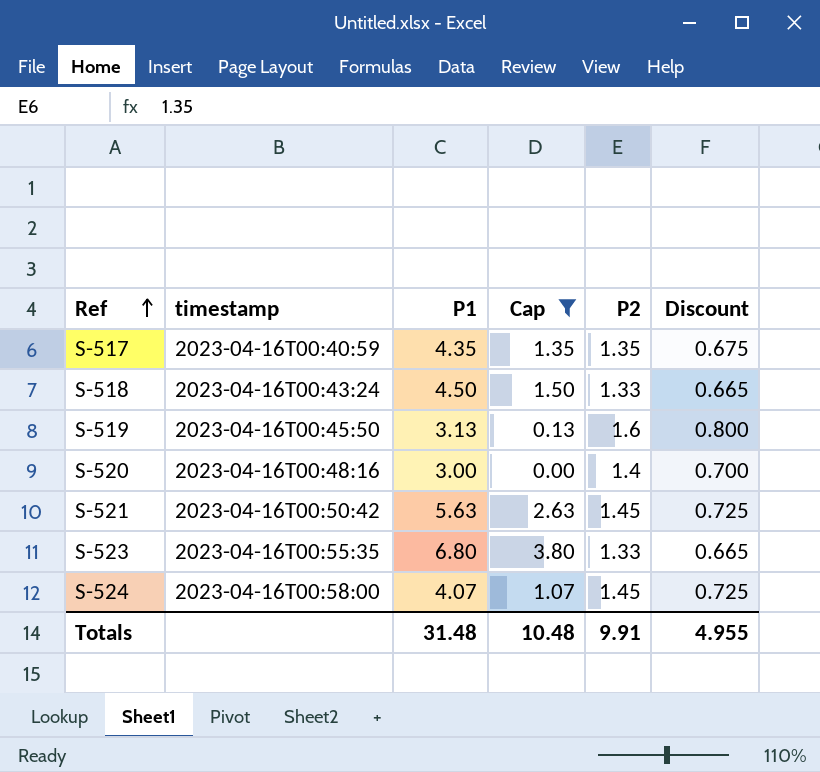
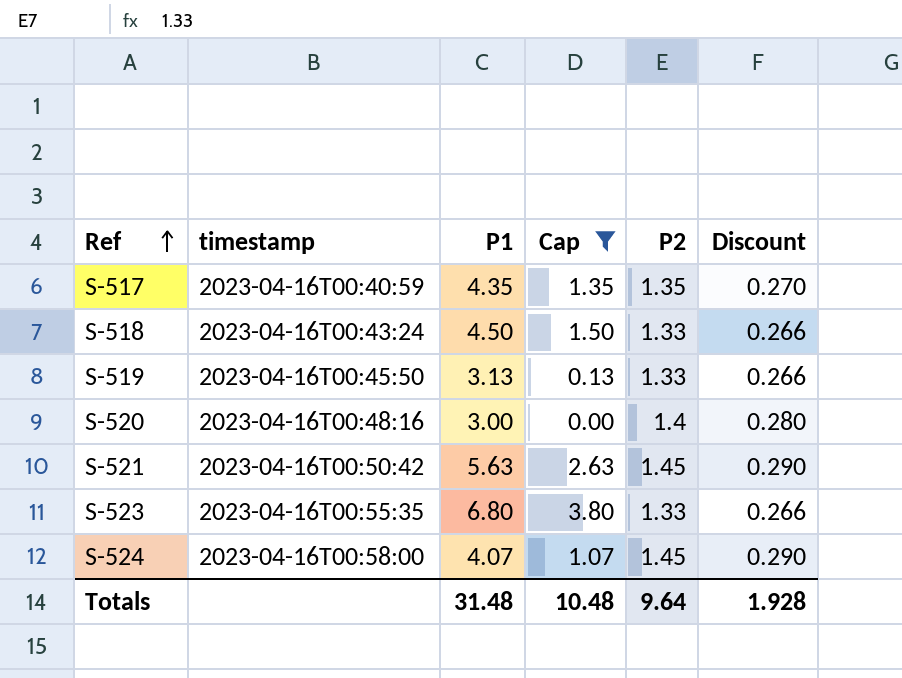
column Discount | formula: [P2] * 0.5 -> [P2] * 0.2
S-519 | P2: 1.6 -> 1.33
Totals | P2: 9.91 -> 9.64
Totals | Discount: 4.955 -> 1.928

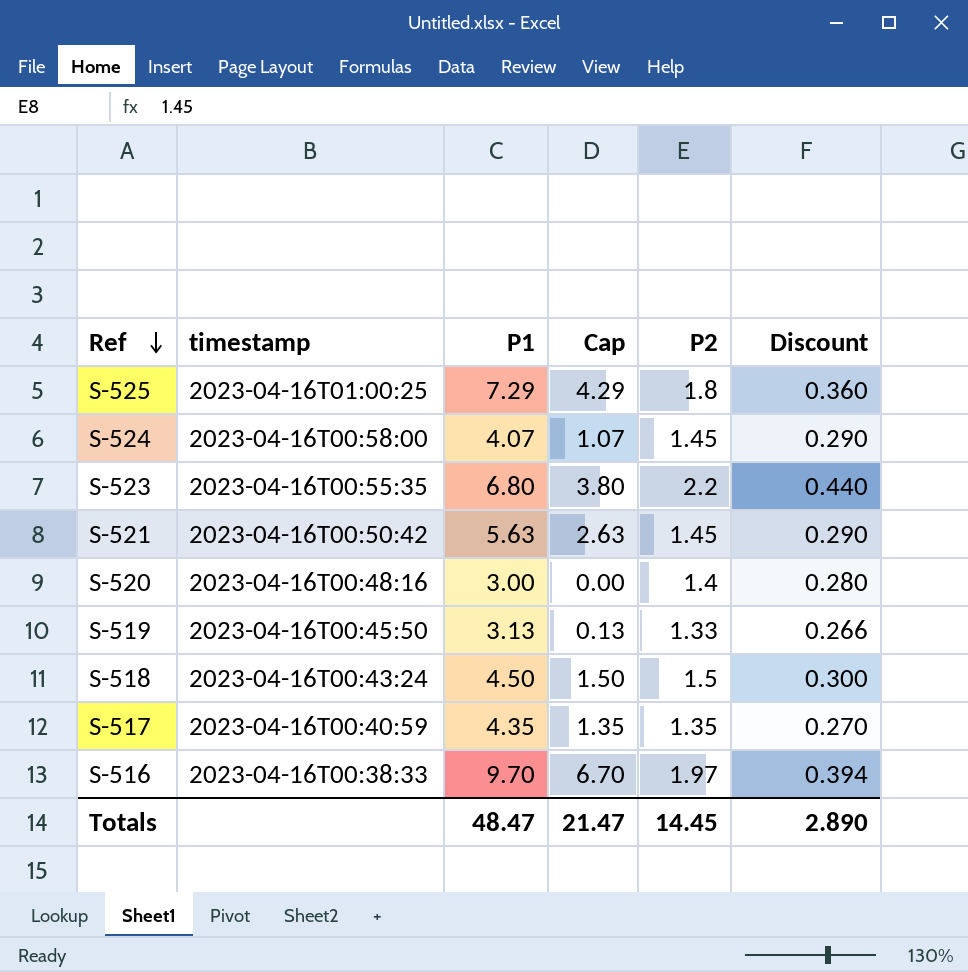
filter: Cap <= 3.80 -> none
row order: Ref ascending -> Ref descending
S-523 | P2: 1.33 -> 2.2
S-523 | Discount: 0.266 -> 0.440
S-518 | P2: 1.33 -> 1.5
S-518 | Discount: 0.266 -> 0.300
Totals | P1: 31.48 -> 48.47
Totals | Cap: 10.48 -> 21.47
Totals | P2: 9.64 -> 14.45
Totals | Discount: 1.928 -> 2.890

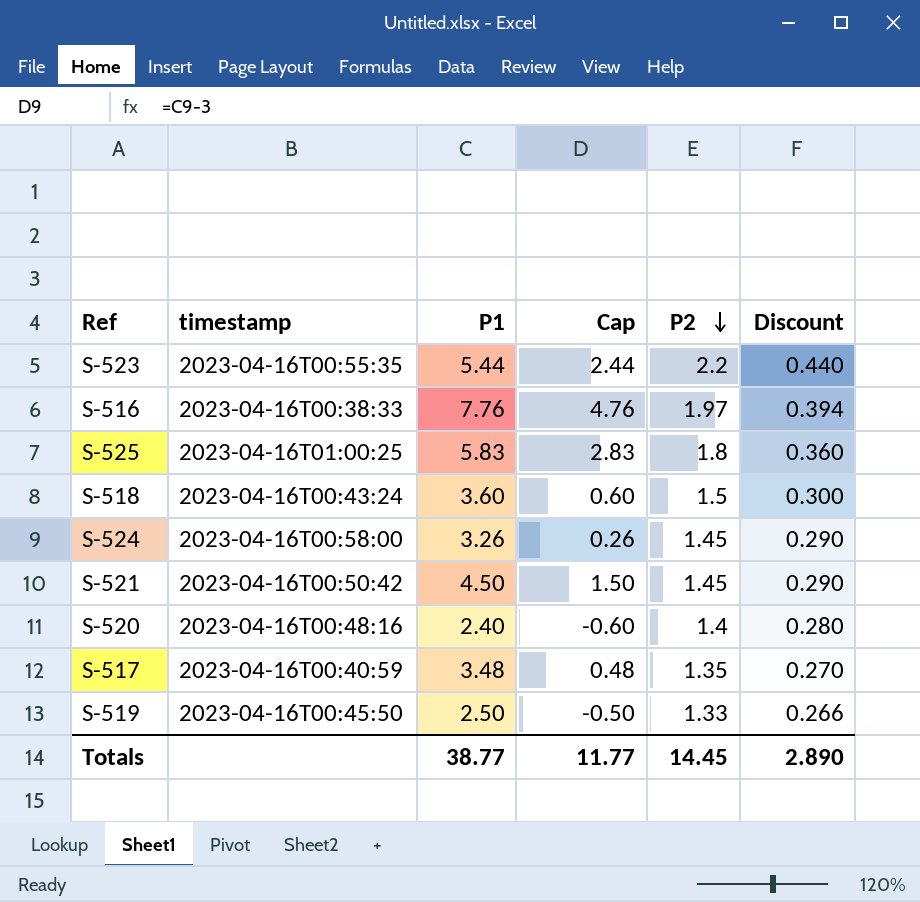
row order: Ref descending -> P2 descending
S-523 | P1: 6.80 -> 5.44
S-523 | Cap: 3.80 -> 2.44
S-516 | P1: 9.70 -> 7.76
S-516 | Cap: 6.70 -> 4.76
S-525 | P1: 7.29 -> 5.83
S-525 | Cap: 4.29 -> 2.83
S-518 | P1: 4.50 -> 3.60
S-518 | Cap: 1.50 -> 0.60
S-524 | P1: 4.07 -> 3.26
S-524 | Cap: 1.07 -> 0.26
S-521 | P1: 5.63 -> 4.50
S-521 | Cap: 2.63 -> 1.50
S-520 | P1: 3.00 -> 2.40
S-520 | Cap: 0.00 -> -0.60
S-517 | P1: 4.35 -> 3.48
S-517 | Cap: 1.35 -> 0.48
S-519 | P1: 3.13 -> 2.50
S-519 | Cap: 0.13 -> -0.50
Totals | P1: 48.47 -> 38.77
Totals | Cap: 21.47 -> 11.77

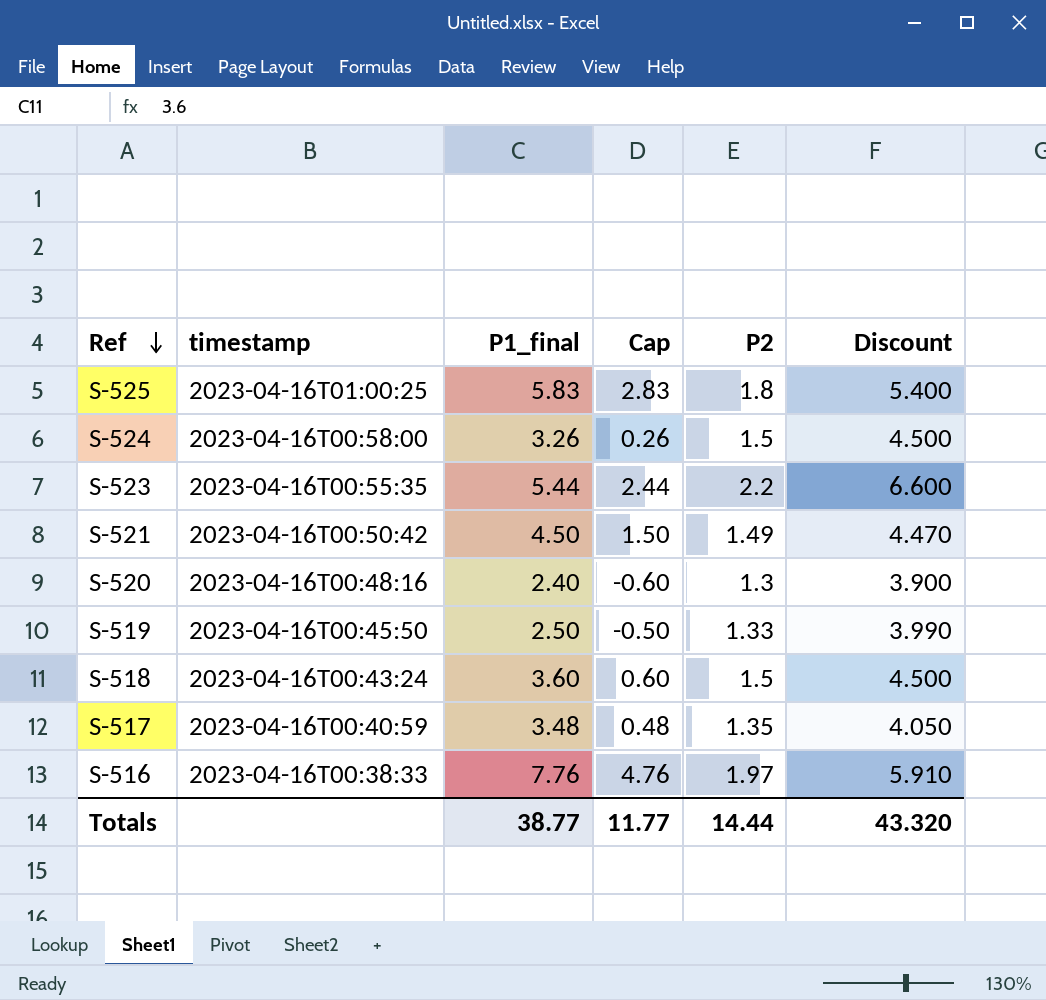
row order: P2 descending -> Ref descending
column name: P1 -> P1_final
column Discount | formula: [P2] * 0.2 -> [P2] * 3
S-524 | P2: 1.45 -> 1.5
S-521 | P2: 1.45 -> 1.49
S-520 | P2: 1.4 -> 1.3
Totals | P2: 14.45 -> 14.44
Totals | Discount: 2.890 -> 43.320

